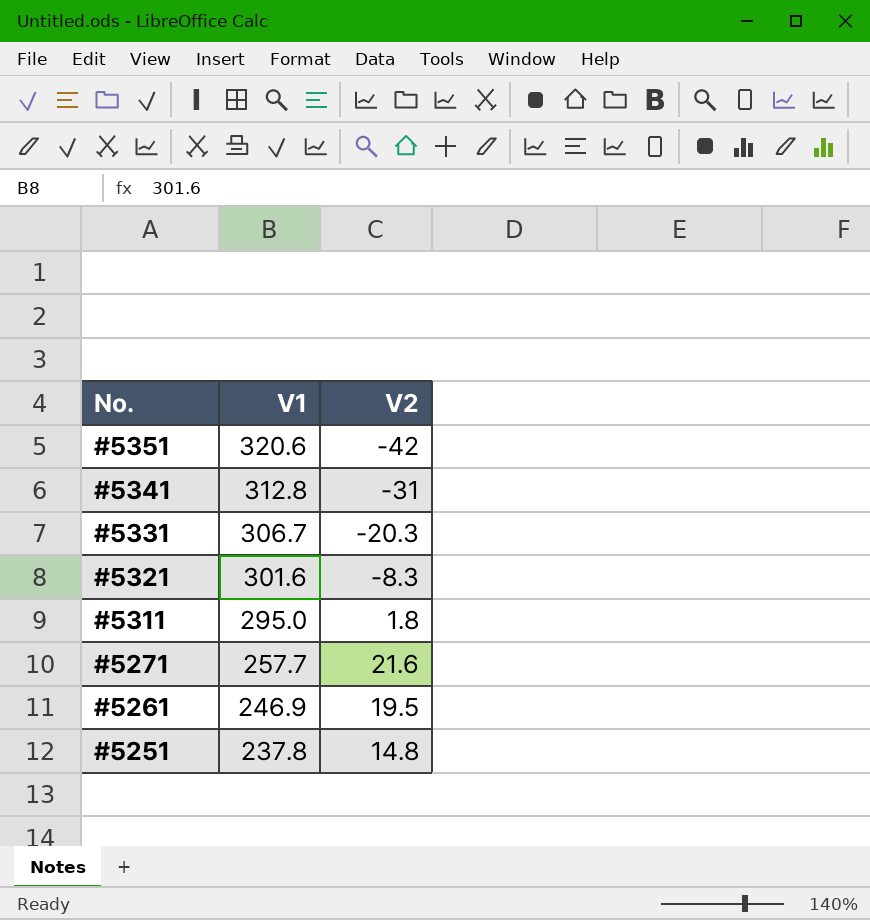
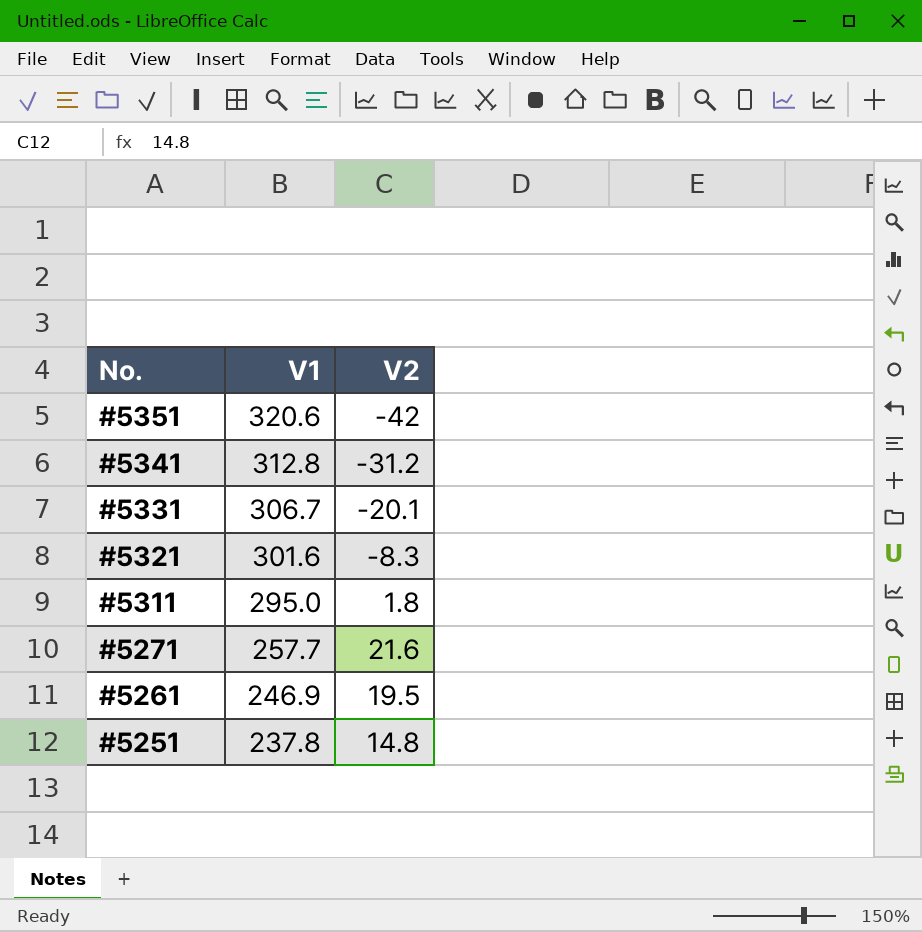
#5341 | V2: -31 -> -31.2
#5331 | V2: -20.3 -> -20.1

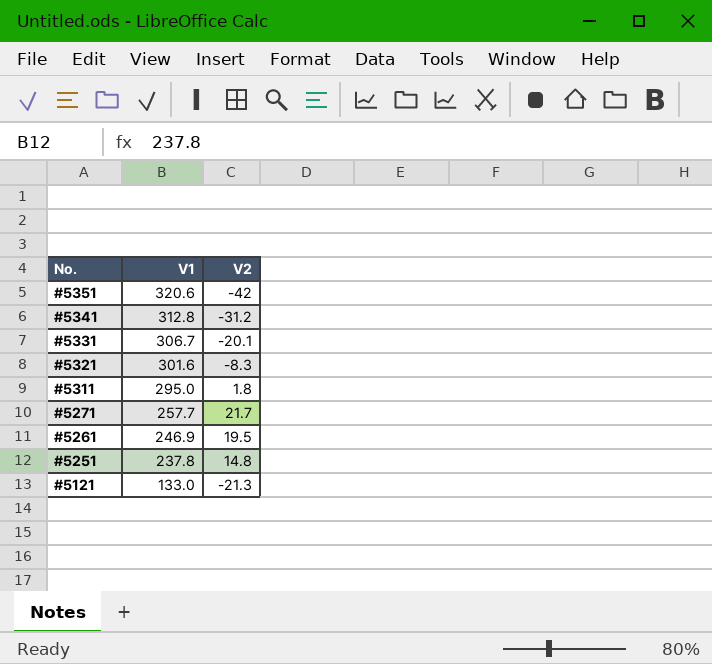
#5271 | V2: 21.6 -> 21.7
row #5121: none -> 133.0 | -21.3

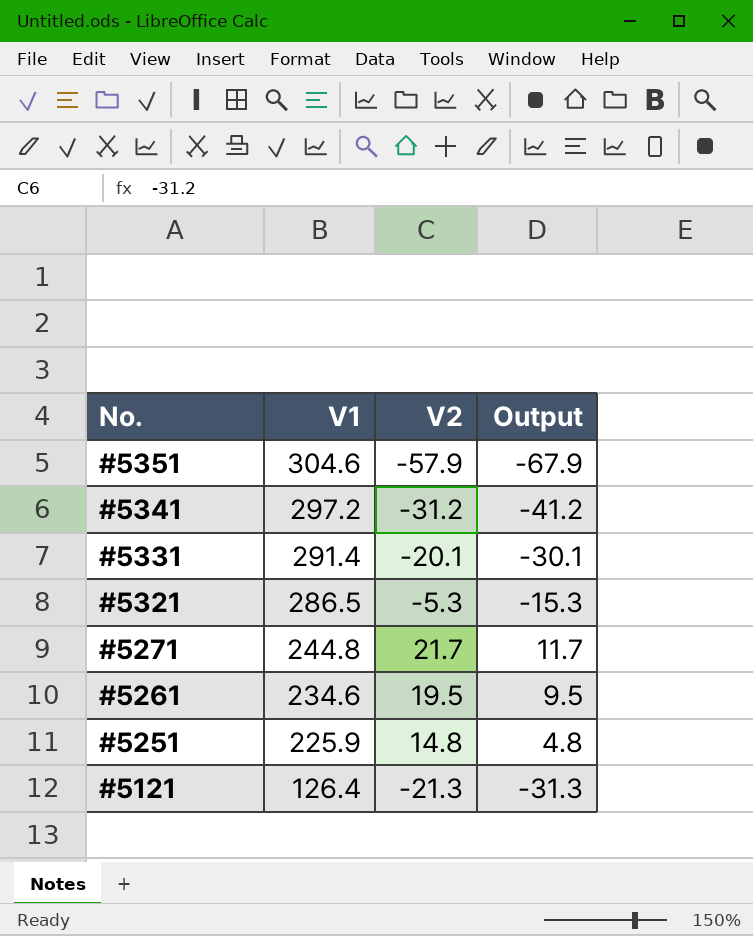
column Output | formula: none -> [V2] - 10
row #5311: 295.0 | 1.8 -> none
#5351 | V1: 320.6 -> 304.6
#5351 | V2: -42 -> -57.9
#5341 | V1: 312.8 -> 297.2
#5331 | V1: 306.7 -> 291.4
#5321 | V1: 301.6 -> 286.5
#5321 | V2: -8.3 -> -5.3
#5271 | V1: 257.7 -> 244.8
#5261 | V1: 246.9 -> 234.6
#5251 | V1: 237.8 -> 225.9
#5121 | V1: 133.0 -> 126.4

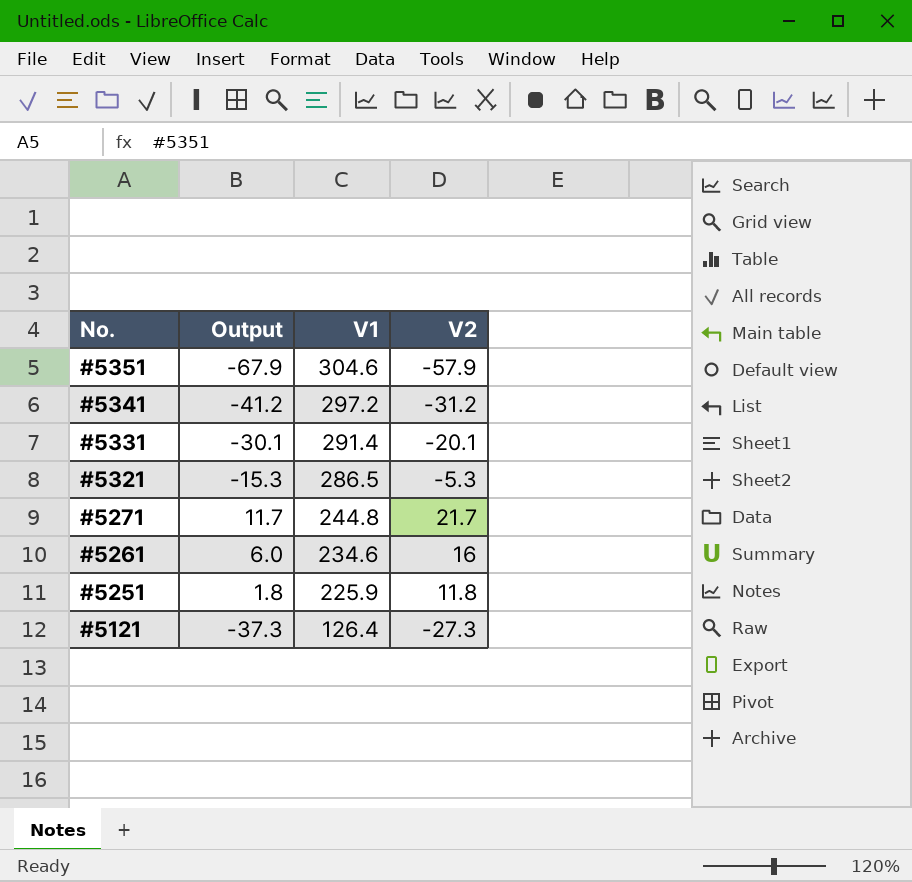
column Output | position: 4 -> 2
#5261 | Output: 9.5 -> 6.0
#5261 | V2: 19.5 -> 16
#5251 | Output: 4.8 -> 1.8
#5251 | V2: 14.8 -> 11.8
#5121 | Output: -31.3 -> -37.3
#5121 | V2: -21.3 -> -27.3

